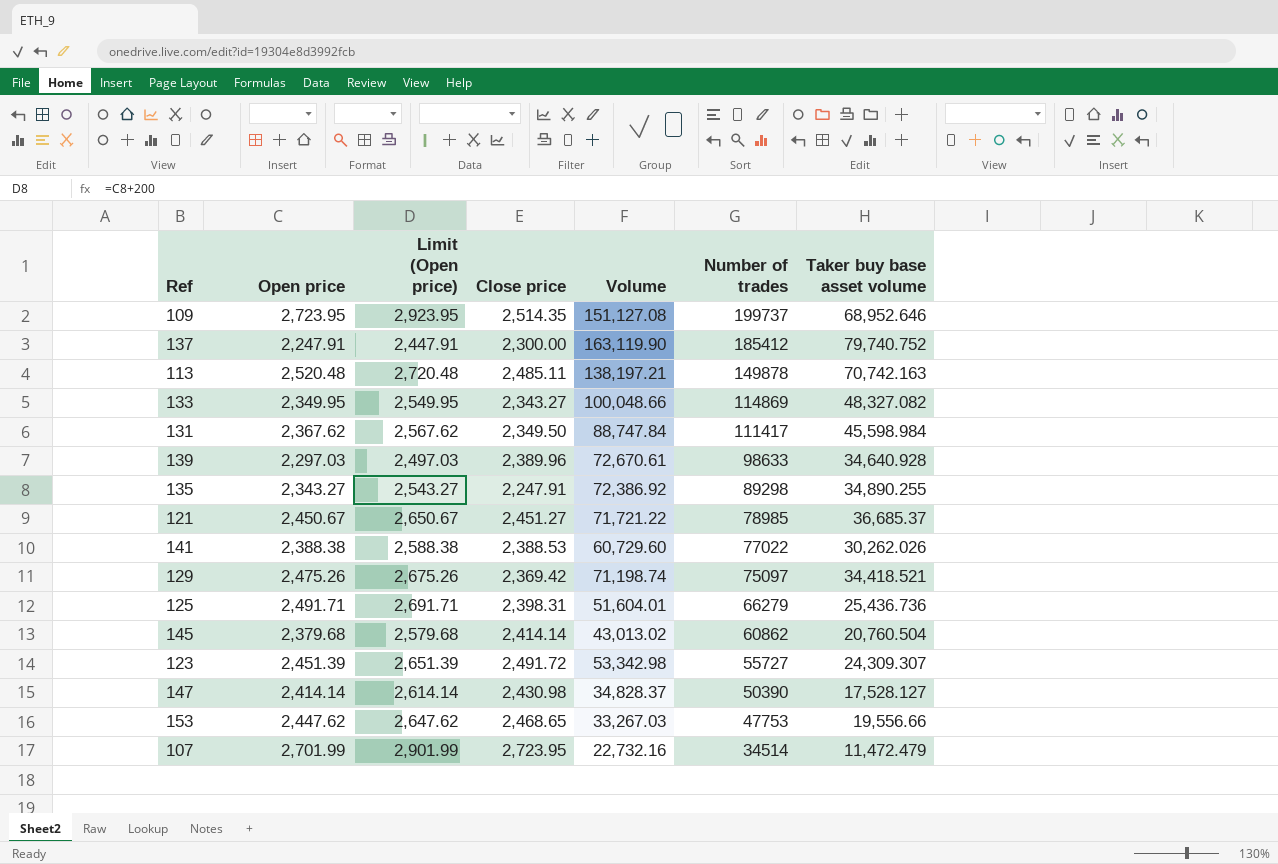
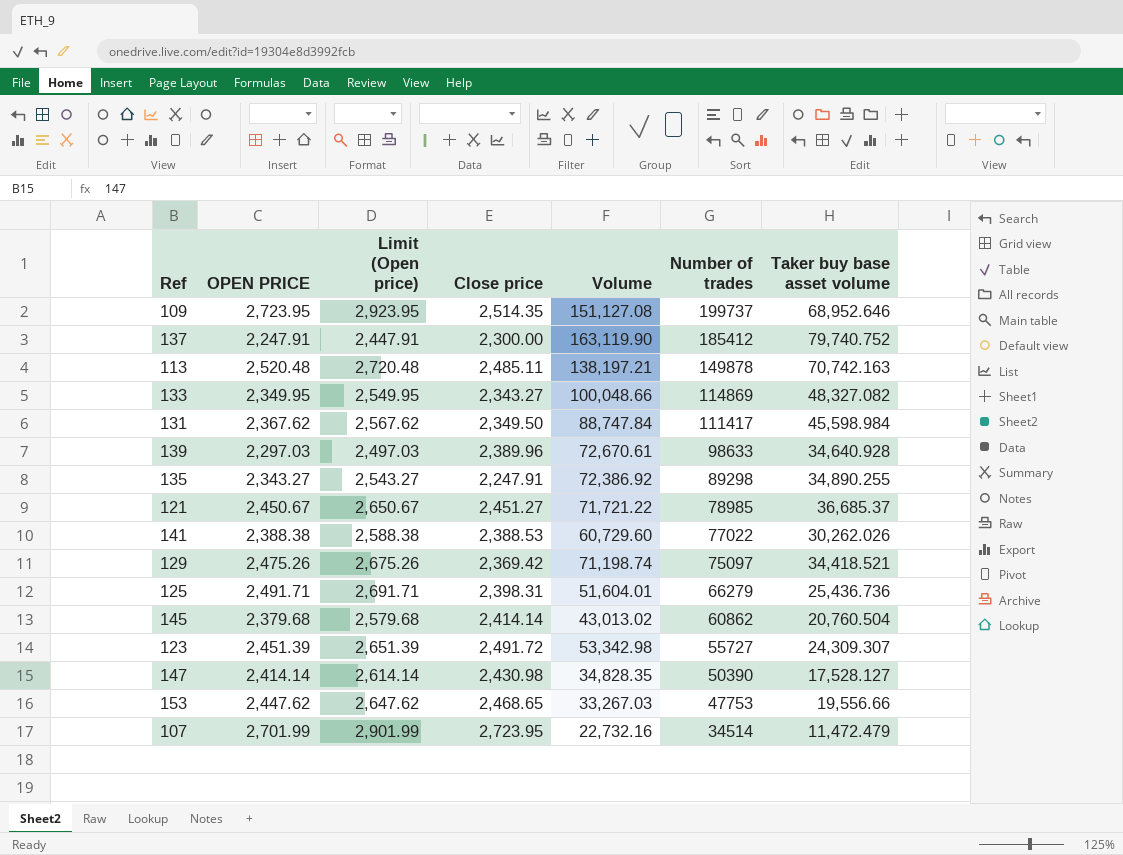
column name: Open price -> OPEN PRICE
147 | Volume: 34,828.37 -> 34,828.35

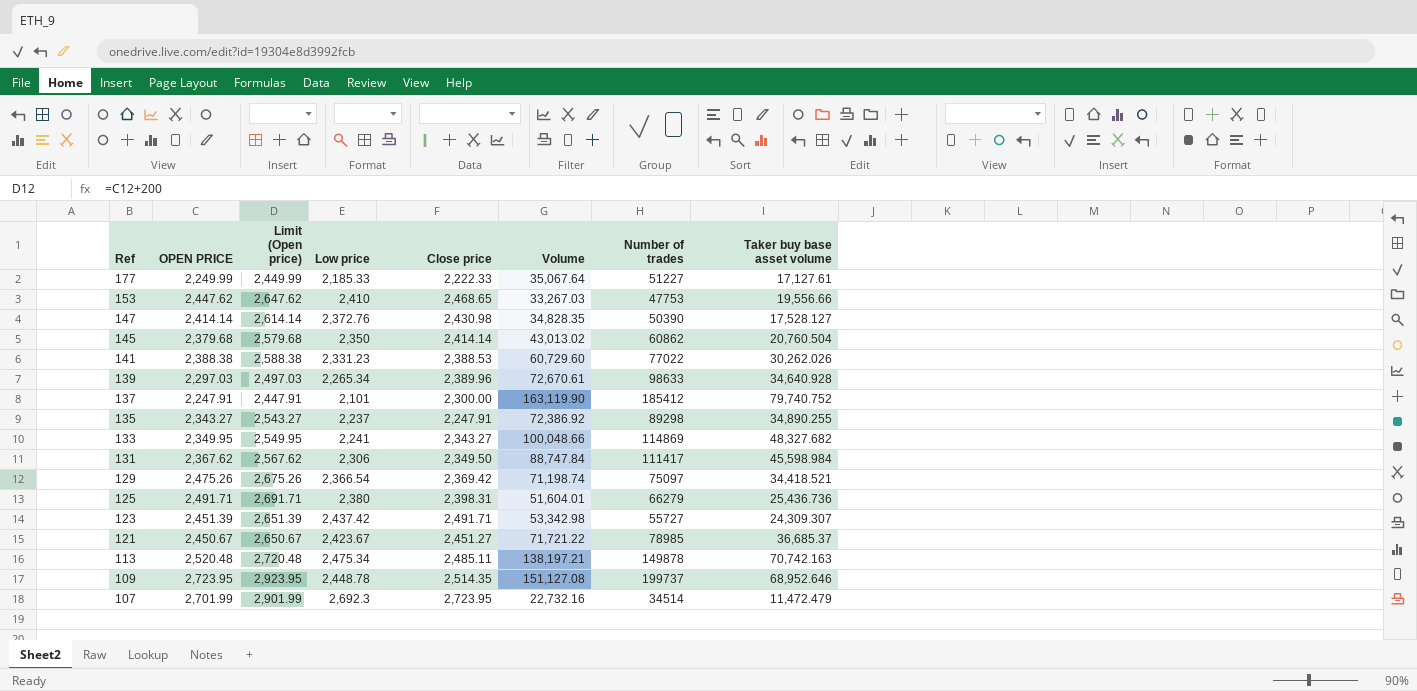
row order: Number of trades descending -> Ref descending
column Low price | position: none -> 4
row 177: none -> 2,249.99 | 2,449.99 | 2,185.33 | 2,222.33 | 35,067.64 | 51227 | 17,127.61
133 | Taker buy base asset volume: 48,327.082 -> 48,327.682
123 | Close price: 2,491.72 -> 2,491.71

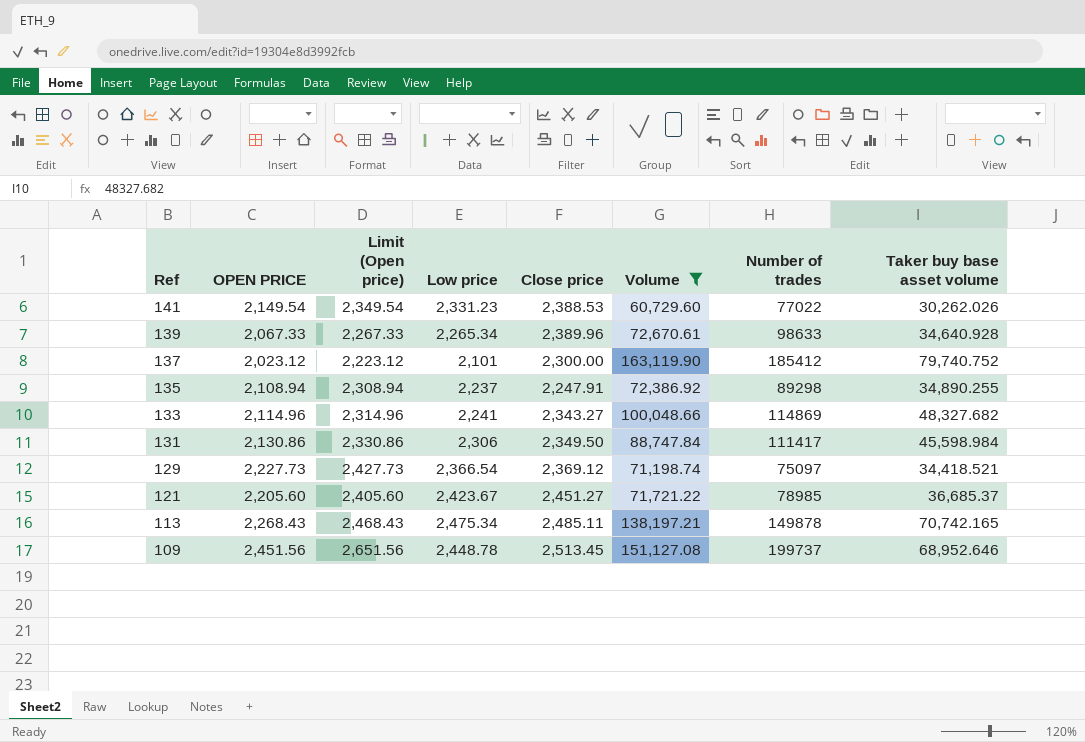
filter: none -> Volume >= 60,729.60
141 | OPEN PRICE: 2,388.38 -> 2,149.54
141 | Limit (Open price): 2,588.38 -> 2,349.54
139 | OPEN PRICE: 2,297.03 -> 2,067.33
139 | Limit (Open price): 2,497.03 -> 2,267.33
137 | OPEN PRICE: 2,247.91 -> 2,023.12
137 | Limit (Open price): 2,447.91 -> 2,223.12
135 | OPEN PRICE: 2,343.27 -> 2,108.94
135 | Limit (Open price): 2,543.27 -> 2,308.94
133 | OPEN PRICE: 2,349.95 -> 2,114.96
133 | Limit (Open price): 2,549.95 -> 2,314.96
131 | OPEN PRICE: 2,367.62 -> 2,130.86
131 | Limit (Open price): 2,567.62 -> 2,330.86
129 | OPEN PRICE: 2,475.26 -> 2,227.73
129 | Limit (Open price): 2,675.26 -> 2,427.73
129 | Close price: 2,369.42 -> 2,369.12
121 | OPEN PRICE: 2,450.67 -> 2,205.60
121 | Limit (Open price): 2,650.67 -> 2,405.60
113 | OPEN PRICE: 2,520.48 -> 2,268.43
113 | Limit (Open price): 2,720.48 -> 2,468.43
113 | Taker buy base asset volume: 70,742.163 -> 70,742.165
109 | OPEN PRICE: 2,723.95 -> 2,451.56
109 | Limit (Open price): 2,923.95 -> 2,651.56
109 | Close price: 2,514.35 -> 2,513.45

